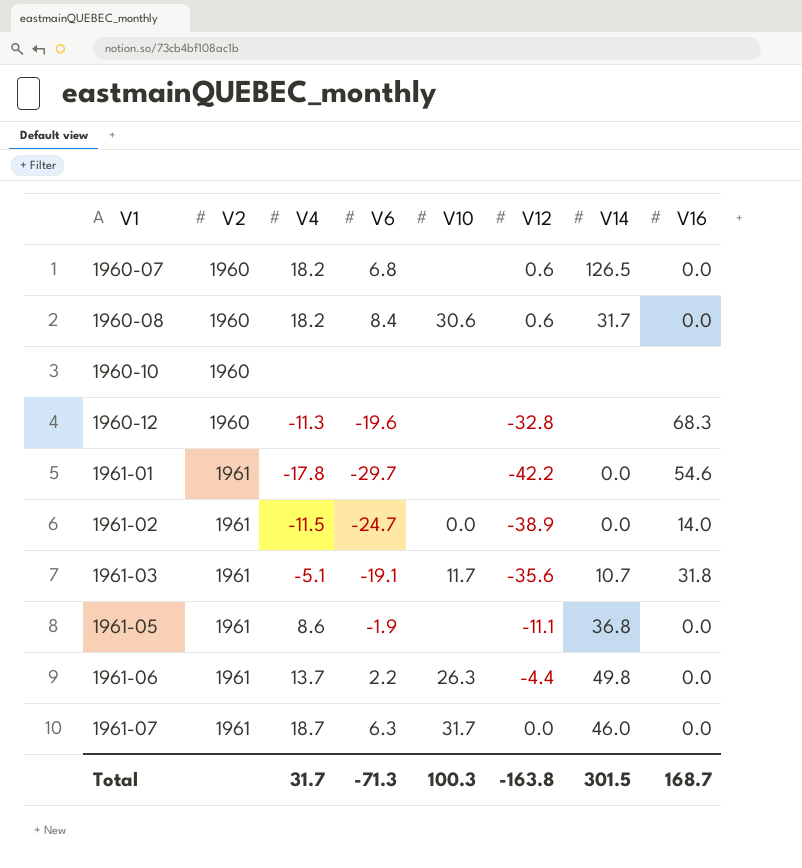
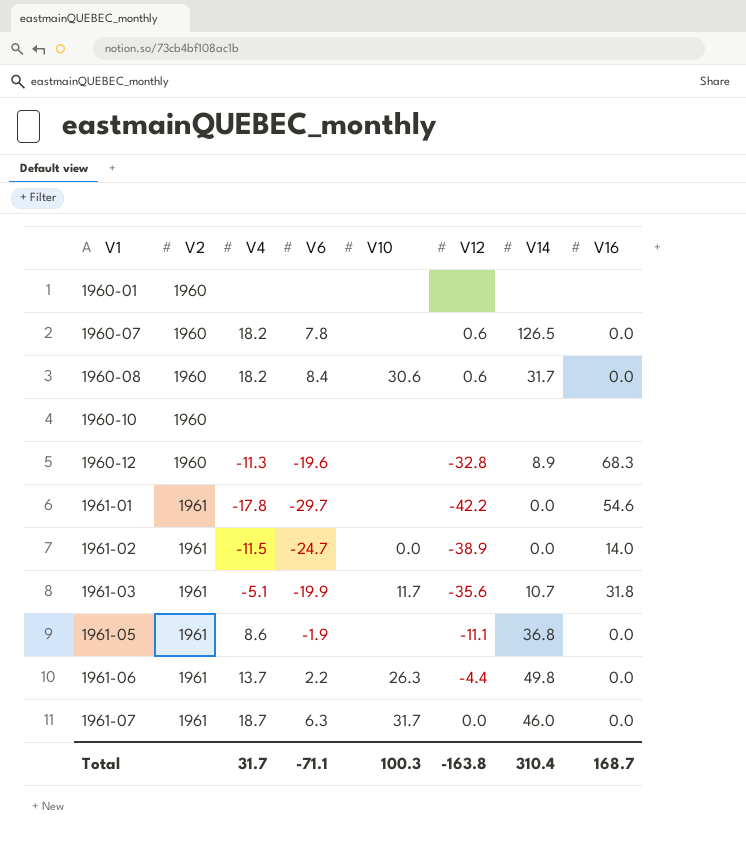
row 1960-01: none -> 1960 | none | none | none | none | none | none
1960-07 | V6: 6.8 -> 7.8
1960-12 | V14: none -> 8.9
1961-03 | V6: -19.1 -> -19.9
Total | V6: -71.3 -> -71.1
Total | V14: 301.5 -> 310.4

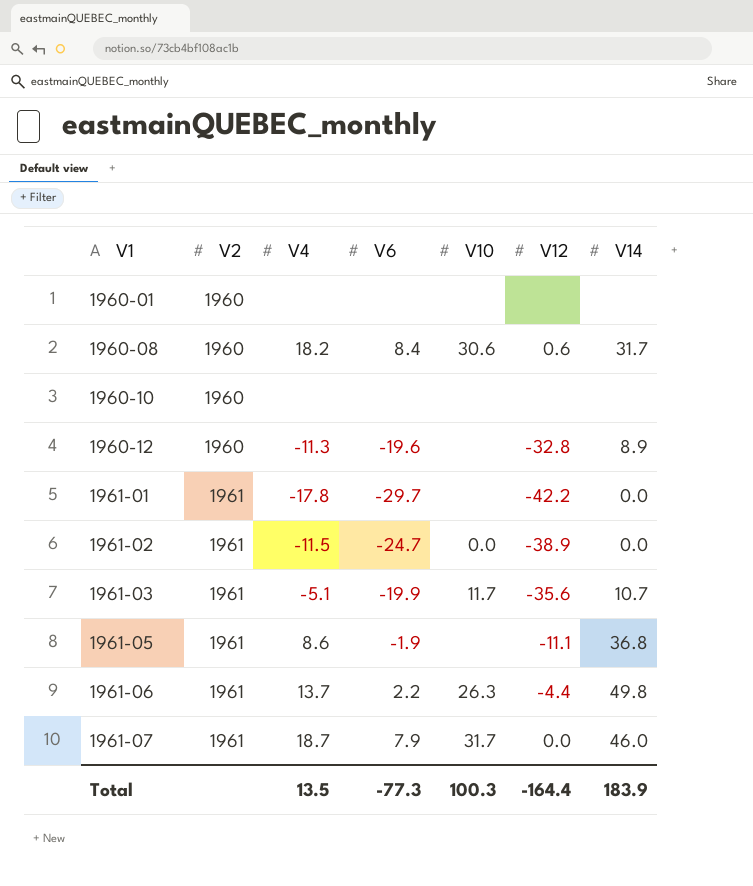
column V16 | position: 8 -> none
row 1960-07: 1960 | 18.2 | 7.8 | none | 0.6 | 126.5 | 0.0 -> none
1961-07 | V6: 6.3 -> 7.9
Total | V4: 31.7 -> 13.5
Total | V6: -71.1 -> -77.3
Total | V12: -163.8 -> -164.4
Total | V14: 310.4 -> 183.9

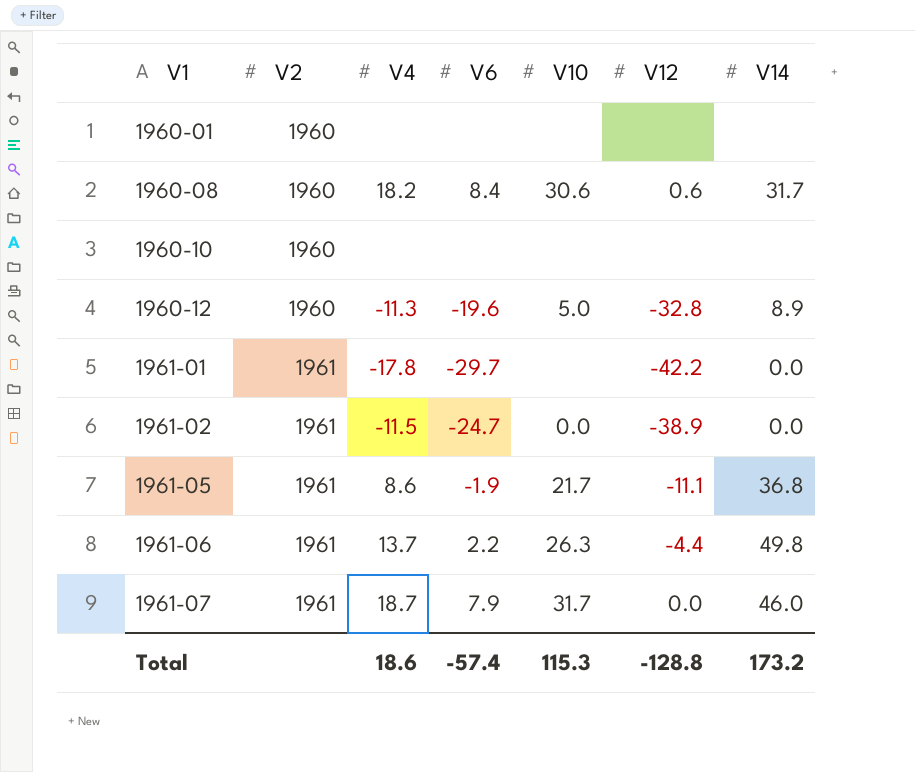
row 1961-03: 1961 | -5.1 | -19.9 | 11.7 | -35.6 | 10.7 -> none
1960-12 | V10: none -> 5.0
1961-05 | V10: none -> 21.7
Total | V4: 13.5 -> 18.6
Total | V6: -77.3 -> -57.4
Total | V10: 100.3 -> 115.3
Total | V12: -164.4 -> -128.8
Total | V14: 183.9 -> 173.2

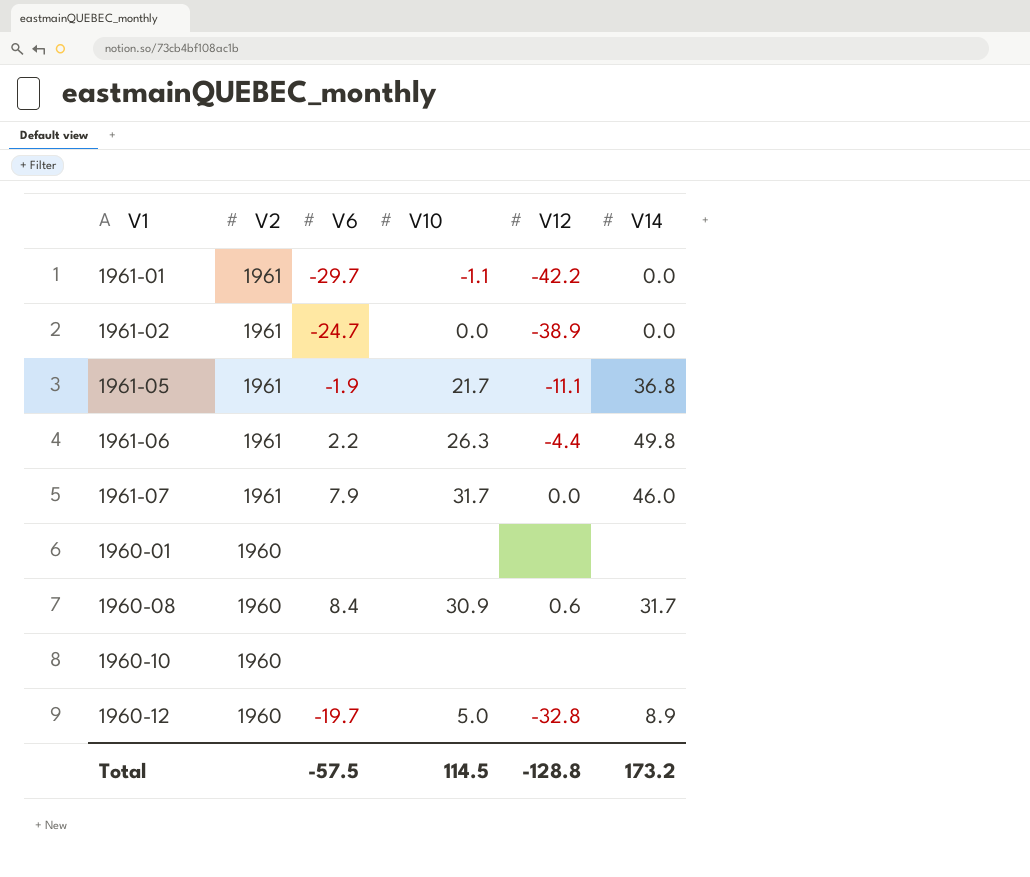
row order: V1 ascending -> V2 descending
column V4 | position: 3 -> none
1961-01 | V10: none -> -1.1
1960-08 | V10: 30.6 -> 30.9
1960-12 | V6: -19.6 -> -19.7
Total | V6: -57.4 -> -57.5
Total | V10: 115.3 -> 114.5

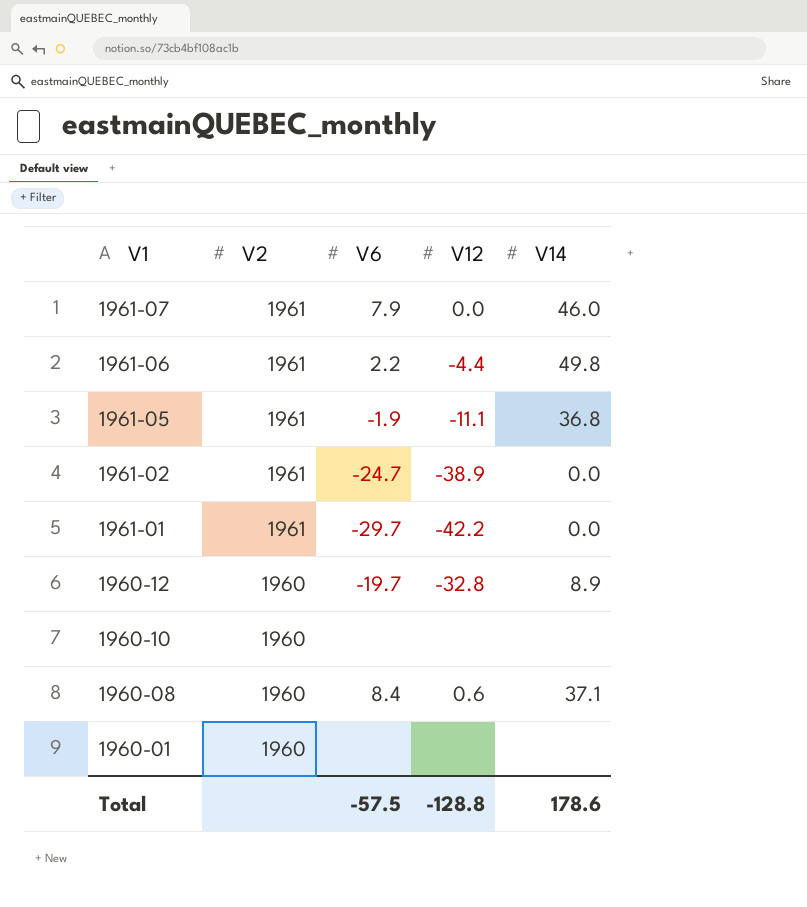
row order: V2 descending -> V1 descending
column V10 | position: 4 -> none
1960-08 | V14: 31.7 -> 37.1
Total | V14: 173.2 -> 178.6

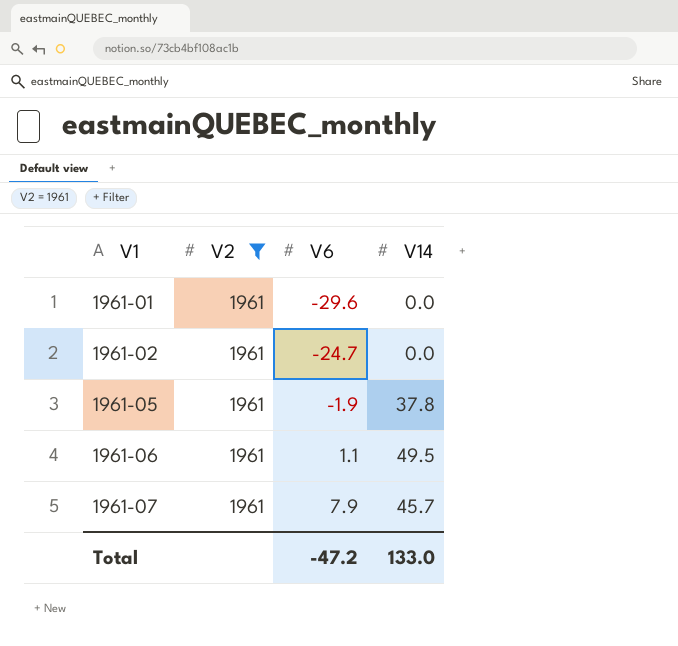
filter: none -> V2 = 1961
row order: V1 descending -> V1 ascending
column V12 | position: 4 -> none
1961-01 | V6: -29.7 -> -29.6
1961-05 | V14: 36.8 -> 37.8
1961-06 | V6: 2.2 -> 1.1
1961-06 | V14: 49.8 -> 49.5
1961-07 | V14: 46.0 -> 45.7
Total | V6: -57.5 -> -47.2
Total | V14: 178.6 -> 133.0

